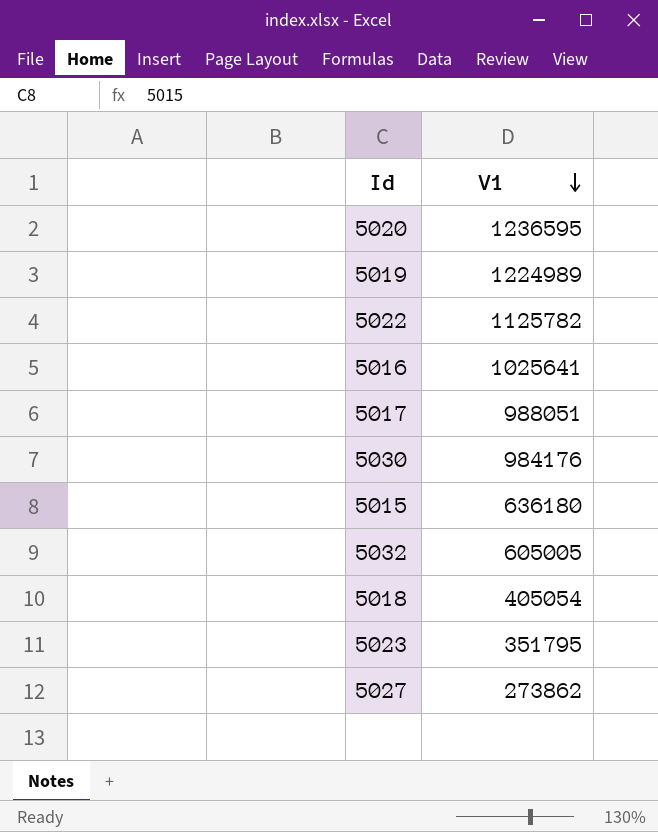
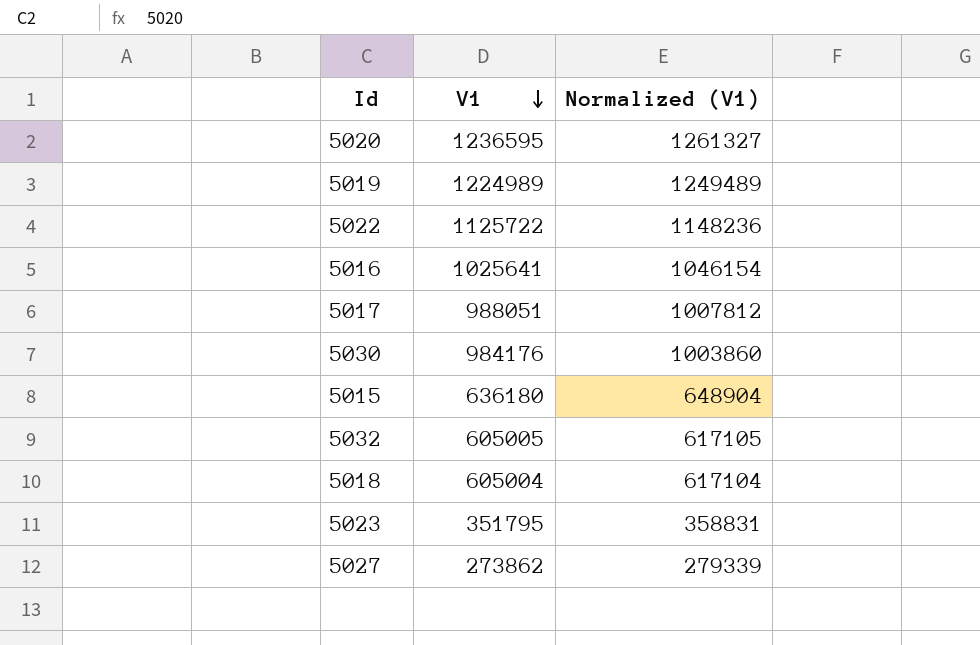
column Normalized (V1) | formula: none -> [V1] * 1.02
5022 | V1: 1125782 -> 1125722
5018 | V1: 405054 -> 605004

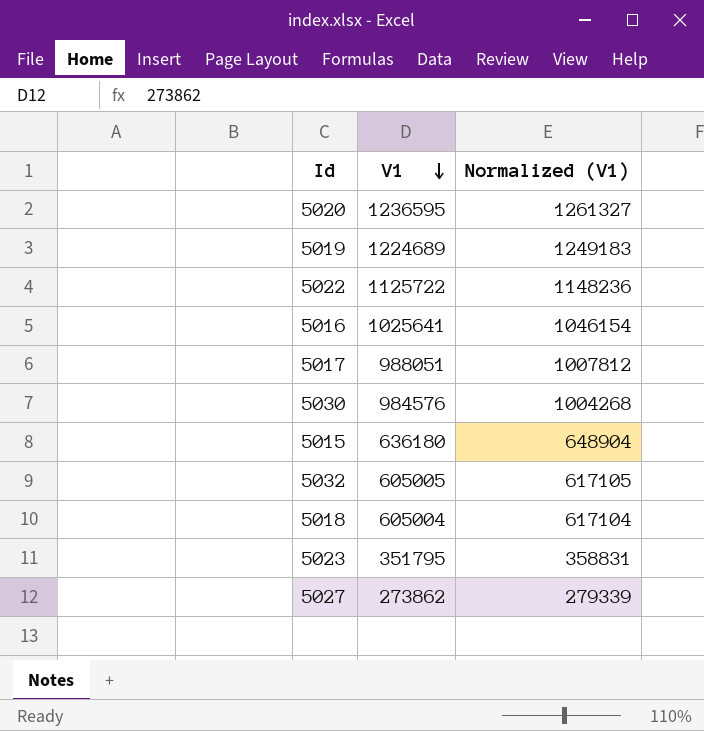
5019 | V1: 1224989 -> 1224689
5019 | Normalized (V1): 1249489 -> 1249183
5030 | V1: 984176 -> 984576
5030 | Normalized (V1): 1003860 -> 1004268

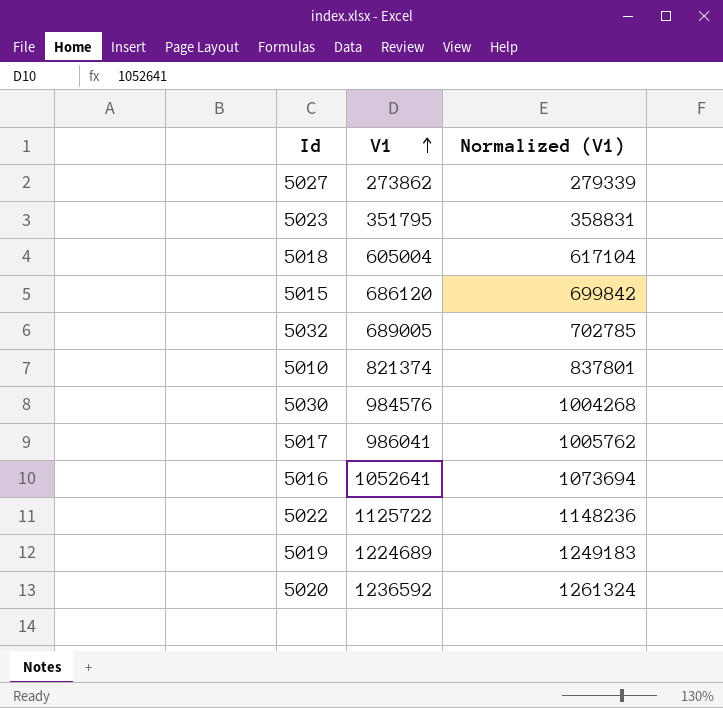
row order: V1 descending -> V1 ascending
5015 | V1: 636180 -> 686120
5015 | Normalized (V1): 648904 -> 699842
5032 | V1: 605005 -> 689005
5032 | Normalized (V1): 617105 -> 702785
row 5010: none -> 821374 | 837801
5017 | V1: 988051 -> 986041
5017 | Normalized (V1): 1007812 -> 1005762
5016 | V1: 1025641 -> 1052641
5016 | Normalized (V1): 1046154 -> 1073694
5020 | V1: 1236595 -> 1236592
5020 | Normalized (V1): 1261327 -> 1261324

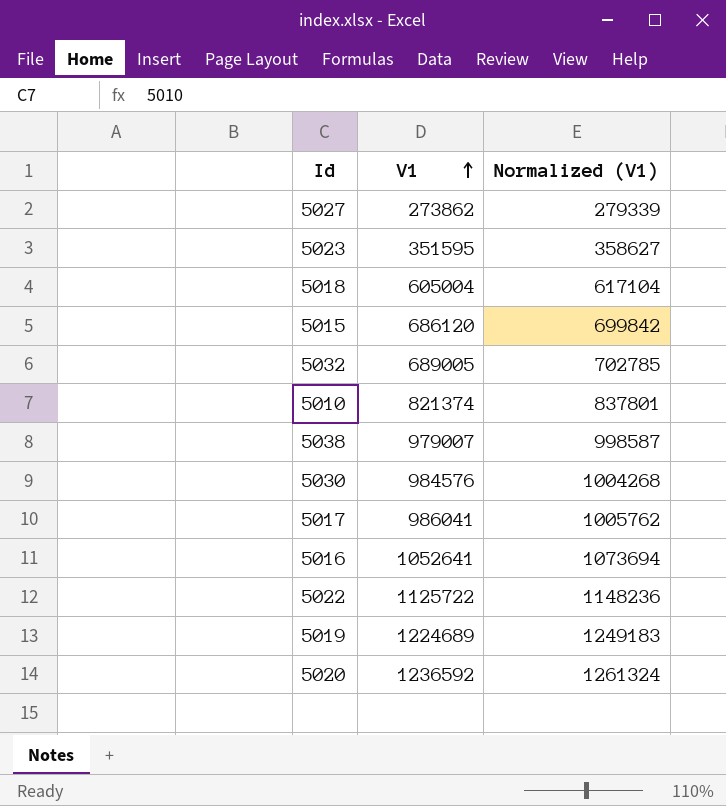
5023 | V1: 351795 -> 351595
5023 | Normalized (V1): 358831 -> 358627
row 5038: none -> 979007 | 998587

